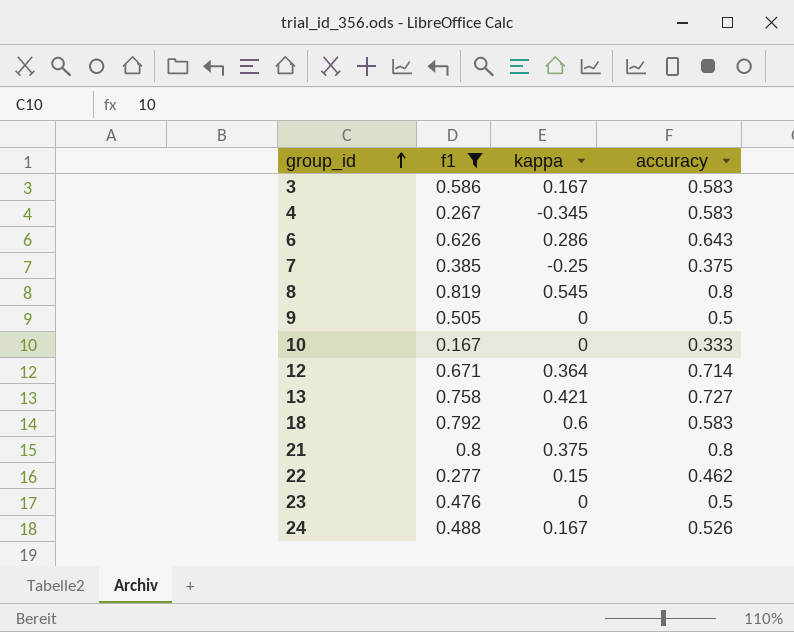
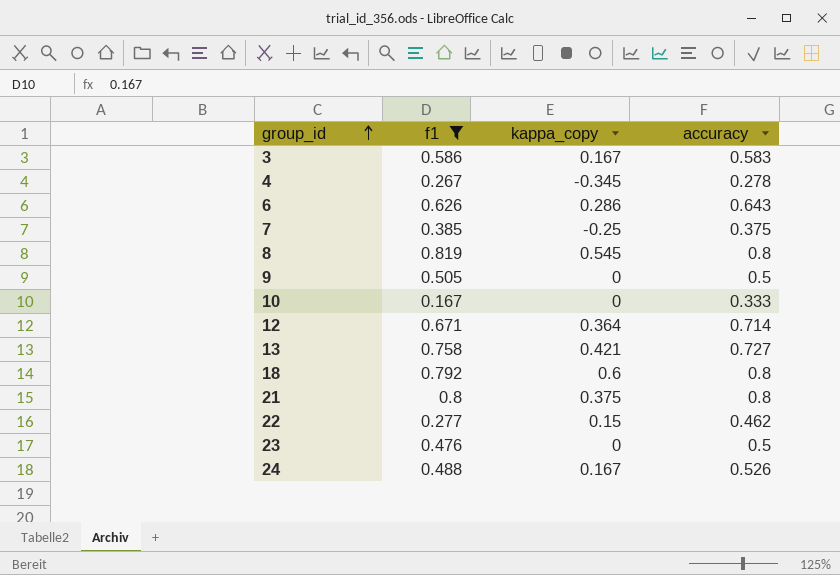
column name: kappa -> kappa_copy
4 | accuracy: 0.583 -> 0.278
18 | accuracy: 0.583 -> 0.8

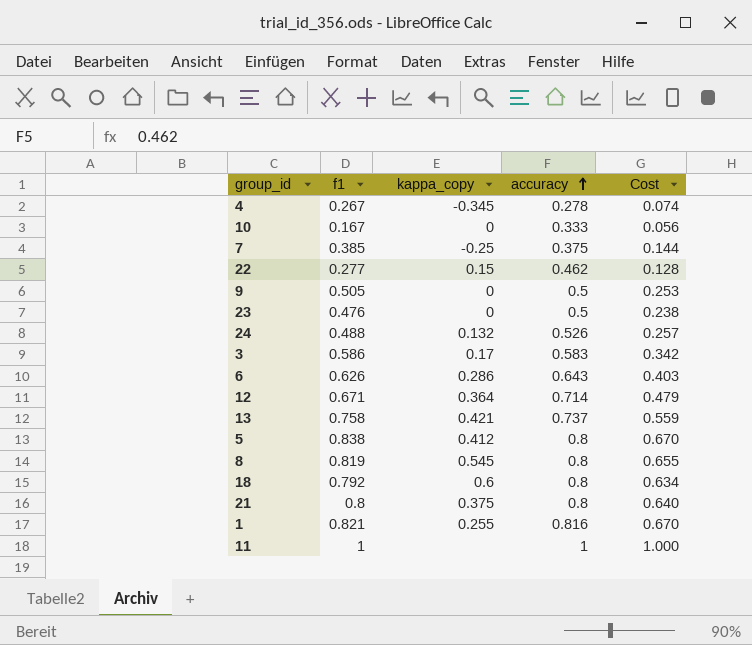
filter: f1 <= 0.819 -> none
row order: group_id ascending -> accuracy ascending
column Cost | formula: none -> [f1] * [accuracy]
24 | kappa_copy: 0.167 -> 0.132
3 | kappa_copy: 0.167 -> 0.17
13 | accuracy: 0.727 -> 0.737

